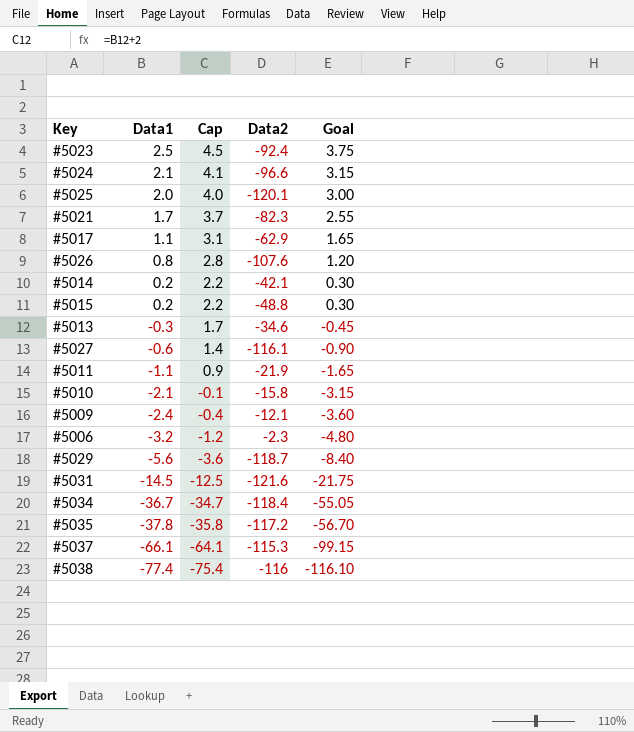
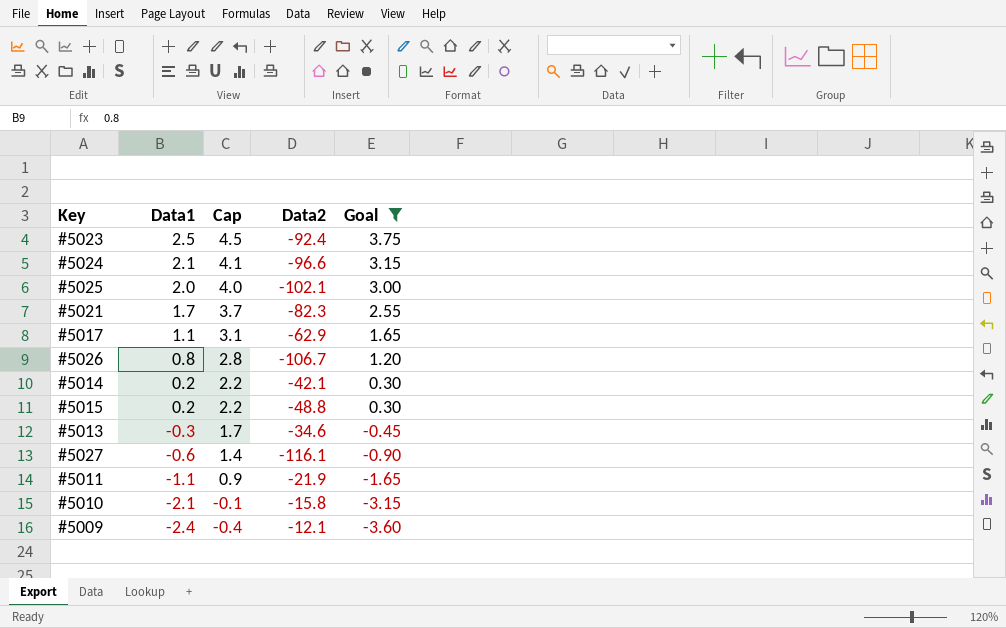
filter: none -> Goal >= -3.60
#5025 | Data2: -120.1 -> -102.1
#5026 | Data2: -107.6 -> -106.7

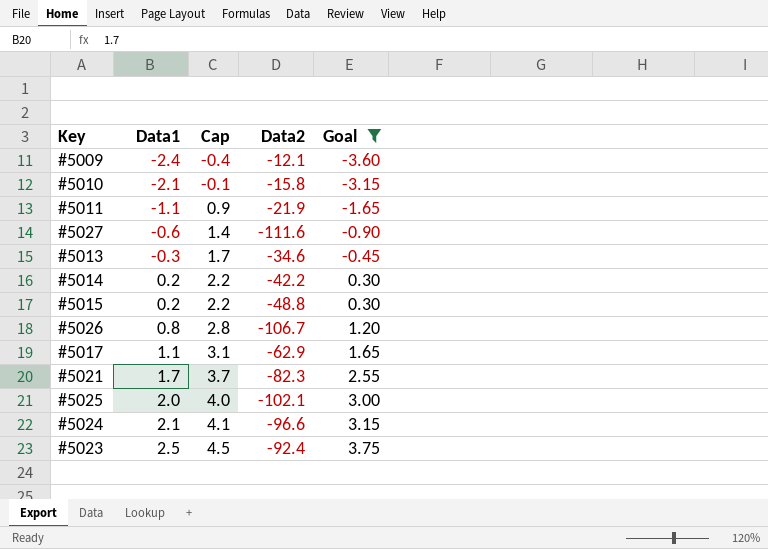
row order: Data1 descending -> Data1 ascending
#5027 | Data2: -116.1 -> -111.6
#5014 | Data2: -42.1 -> -42.2

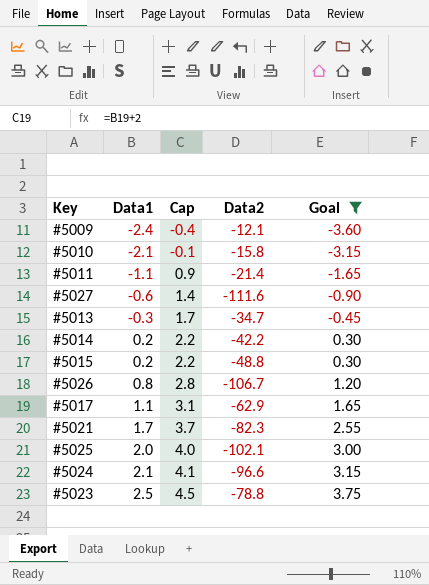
#5011 | Data2: -21.9 -> -21.4
#5013 | Data2: -34.6 -> -34.7
#5023 | Data2: -92.4 -> -78.8

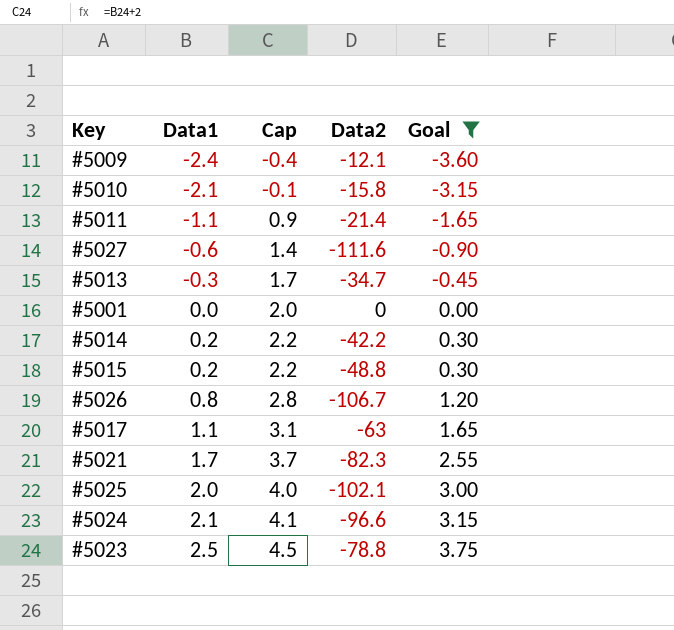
row #5001: none -> 0.0 | 2.0 | 0 | 0.00
#5017 | Data2: -62.9 -> -63

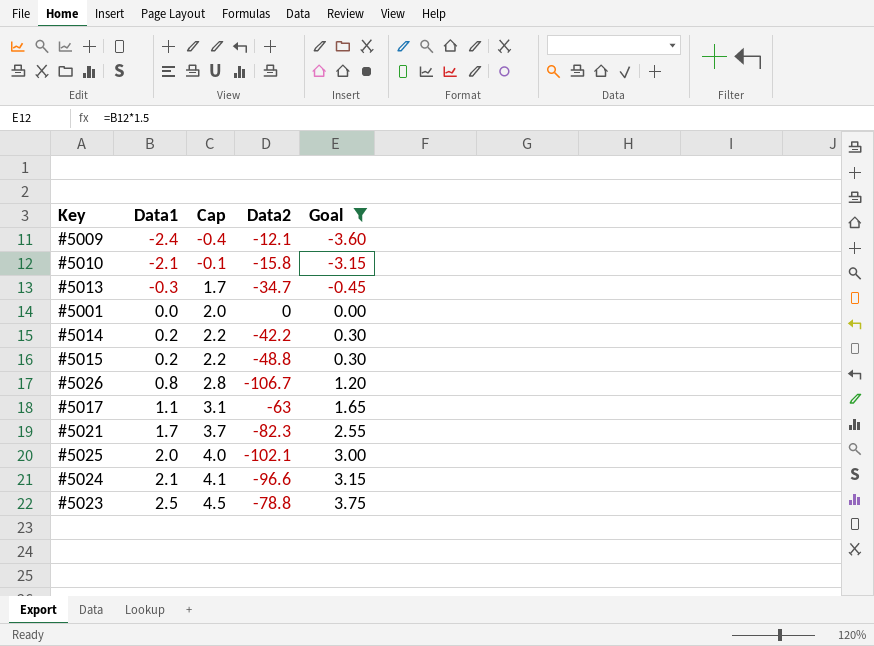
row #5011: -1.1 | 0.9 | -21.4 | -1.65 -> none
row #5027: -0.6 | 1.4 | -111.6 | -0.90 -> none

